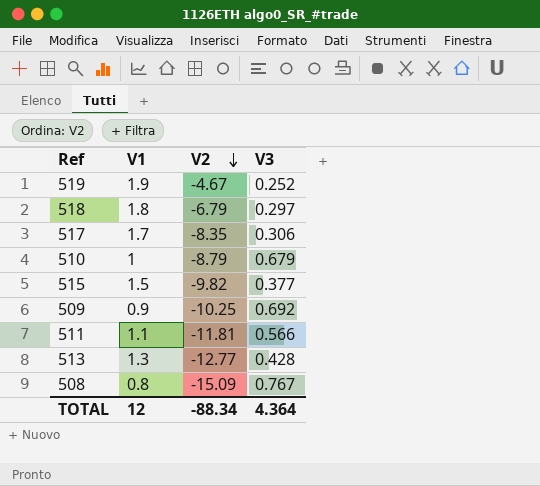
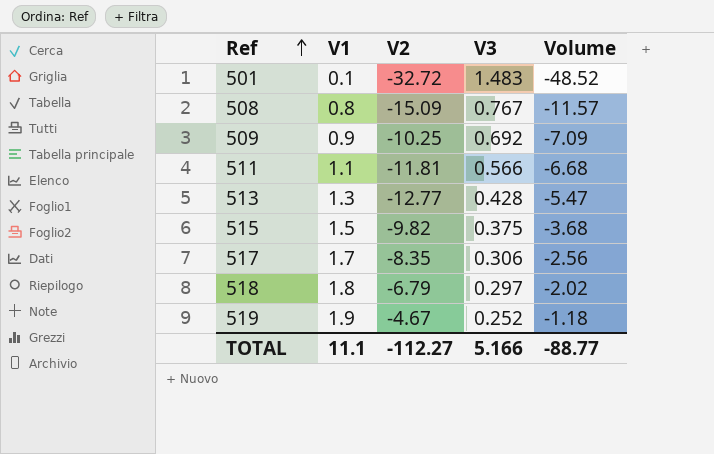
row order: V2 descending -> Ref ascending
column Volume | formula: none -> [V2] * [V3]
row 510: 1 | -8.79 | 0.679 -> none
row 501: none -> 0.1 | -32.72 | 1.483 | -48.52
515 | V3: 0.377 -> 0.375
TOTAL | V1: 12 -> 11.1
TOTAL | V2: -88.34 -> -112.27
TOTAL | V3: 4.364 -> 5.166

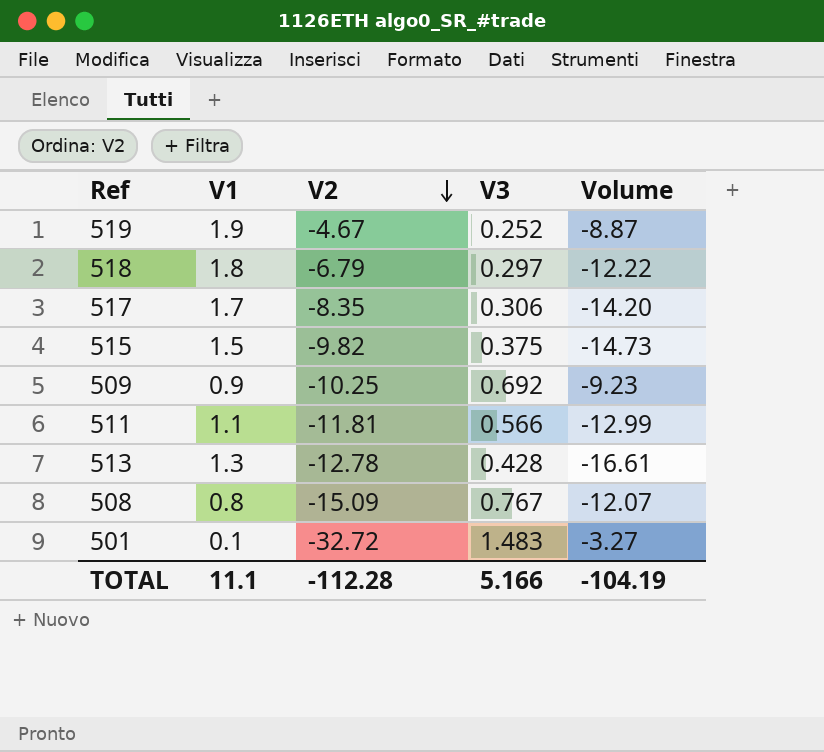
row order: Ref ascending -> V2 descending
column Volume | formula: [V2] * [V3] -> [V1] * [V2]
513 | V2: -12.77 -> -12.78
TOTAL | V2: -112.27 -> -112.28
TOTAL | Volume: -88.77 -> -104.19

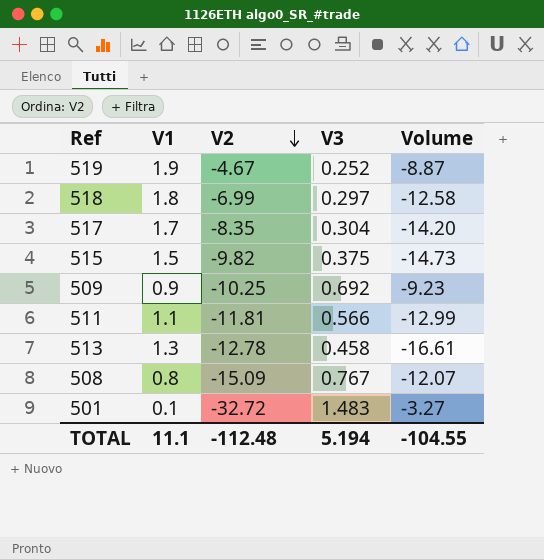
518 | V2: -6.79 -> -6.99
518 | Volume: -12.22 -> -12.58
517 | V3: 0.306 -> 0.304
513 | V3: 0.428 -> 0.458
TOTAL | V2: -112.28 -> -112.48
TOTAL | V3: 5.166 -> 5.194
TOTAL | Volume: -104.19 -> -104.55

